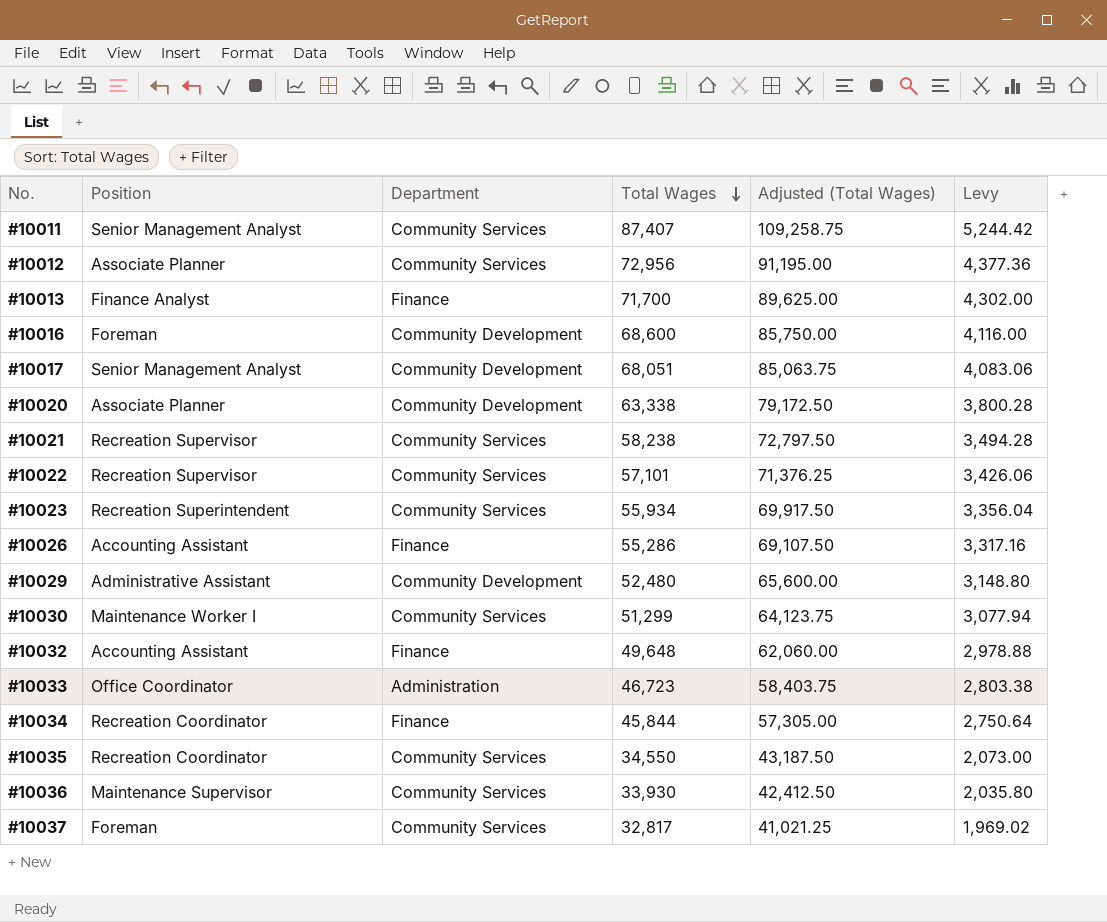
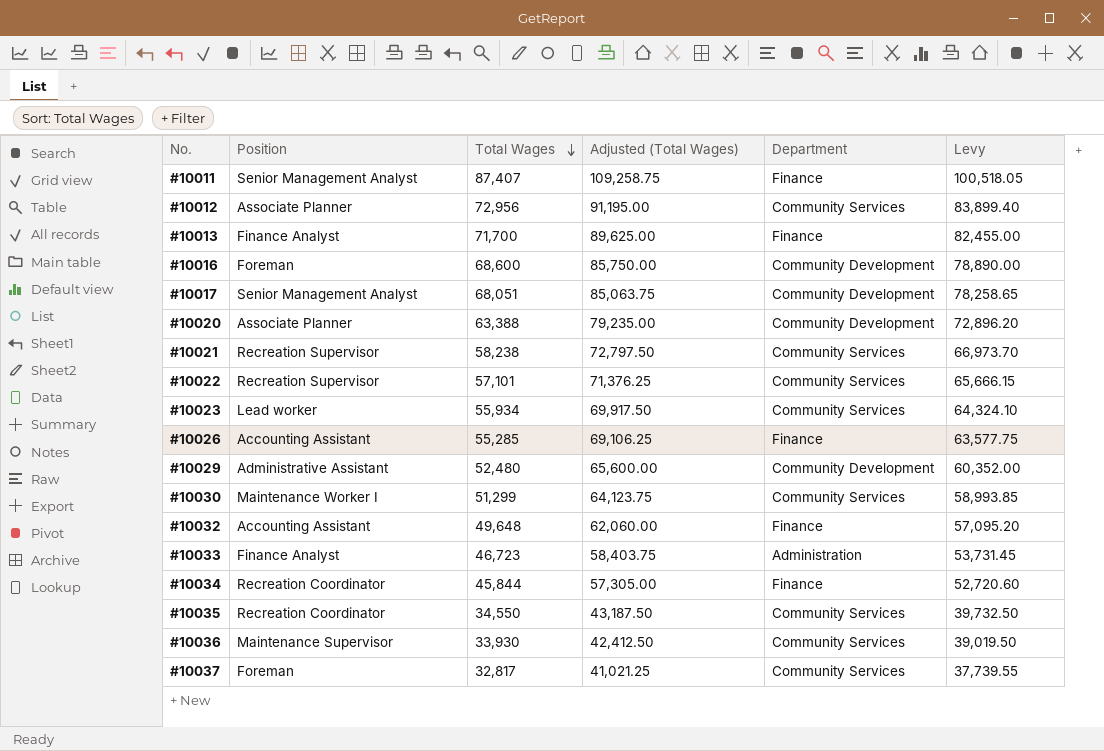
column Department | position: 3 -> 5
column Levy | formula: [Total Wages] * 0.06 -> [Total Wages] * 1.15
#10011 | Department: Community Services -> Finance
#10020 | Total Wages: 63,338 -> 63,388
#10020 | Adjusted (Total Wages): 79,172.50 -> 79,235.00
#10023 | Position: Recreation Superintendent -> Lead worker
#10026 | Total Wages: 55,286 -> 55,285
#10026 | Adjusted (Total Wages): 69,107.50 -> 69,106.25
#10033 | Position: Office Coordinator -> Finance Analyst

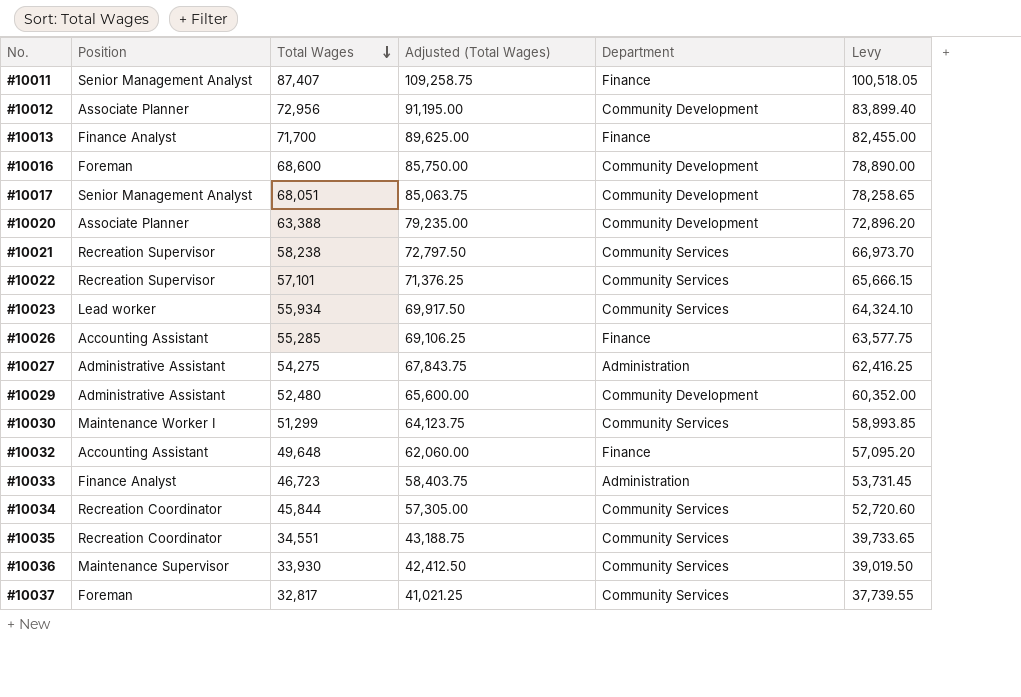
#10012 | Department: Community Services -> Community Development
row #10027: none -> Administrative Assistant | 54,275 | 67,843.75 | Administration | 62,416.25
#10034 | Department: Finance -> Community Services
#10035 | Total Wages: 34,550 -> 34,551
#10035 | Adjusted (Total Wages): 43,187.50 -> 43,188.75
#10035 | Levy: 39,732.50 -> 39,733.65

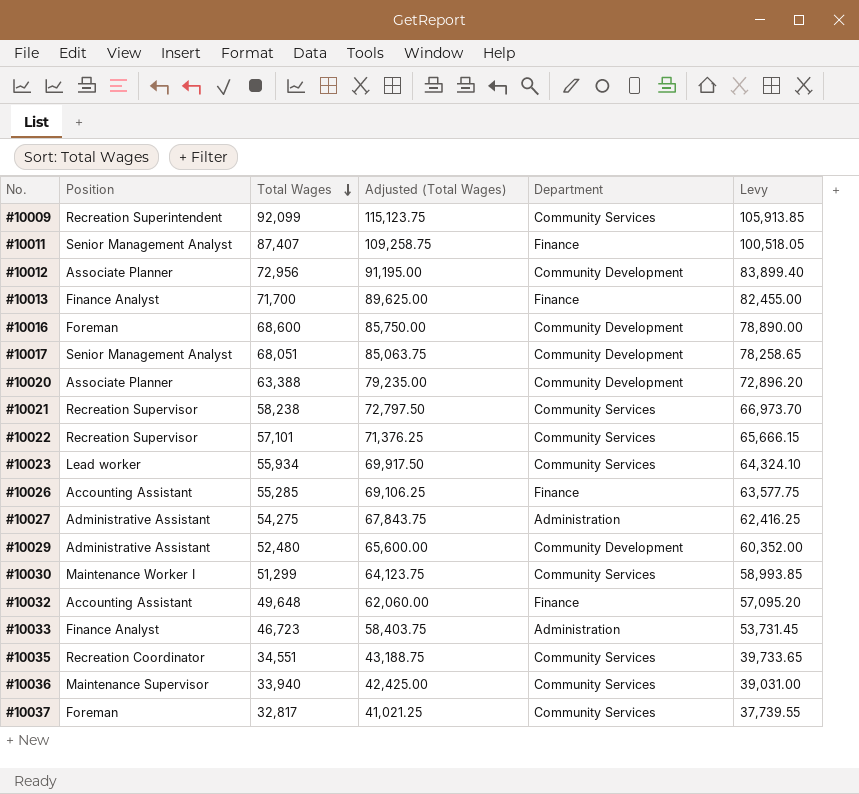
row #10034: Recreation Coordinator | 45,844 | 57,305.00 | Community Services | 52,720.60 -> none
row #10009: none -> Recreation Superintendent | 92,099 | 115,123.75 | Community Services | 105,913.85
#10036 | Total Wages: 33,930 -> 33,940
#10036 | Adjusted (Total Wages): 42,412.50 -> 42,425.00
#10036 | Levy: 39,019.50 -> 39,031.00

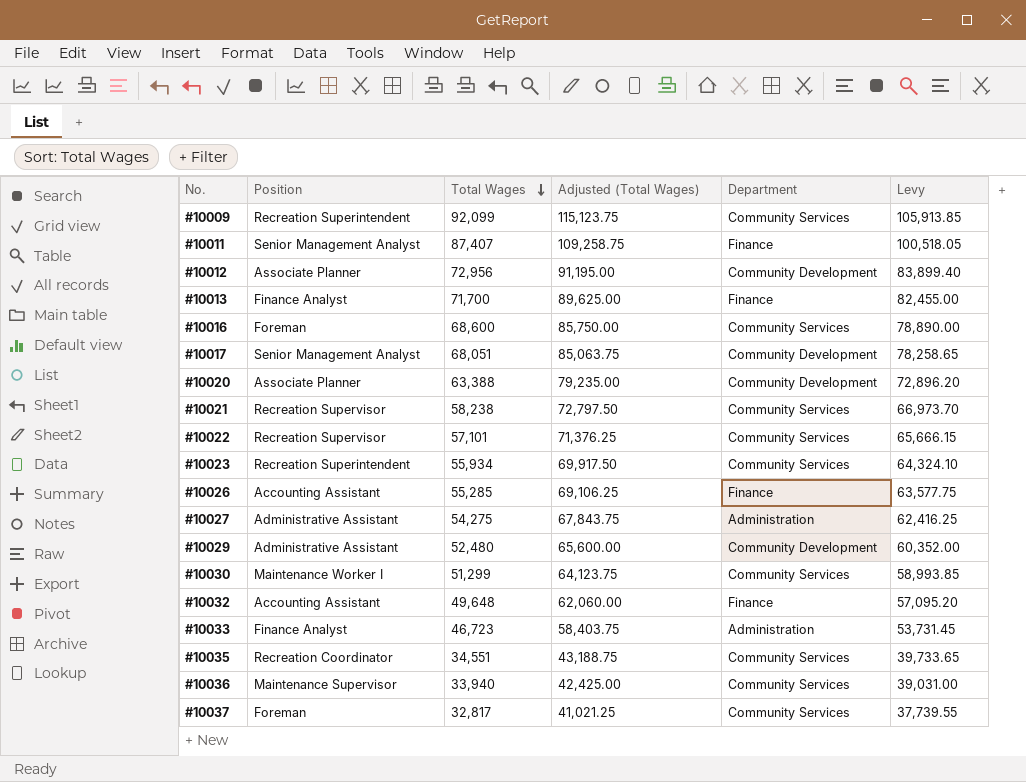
#10016 | Department: Community Development -> Community Services
#10023 | Position: Lead worker -> Recreation Superintendent

